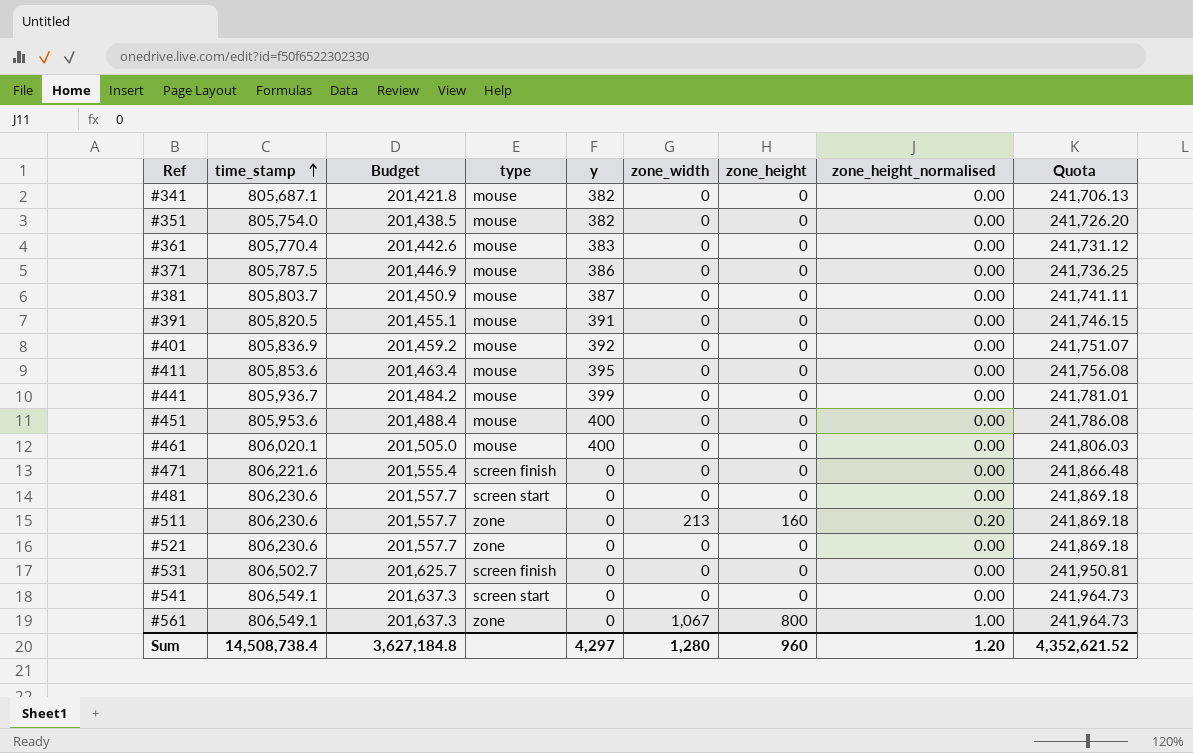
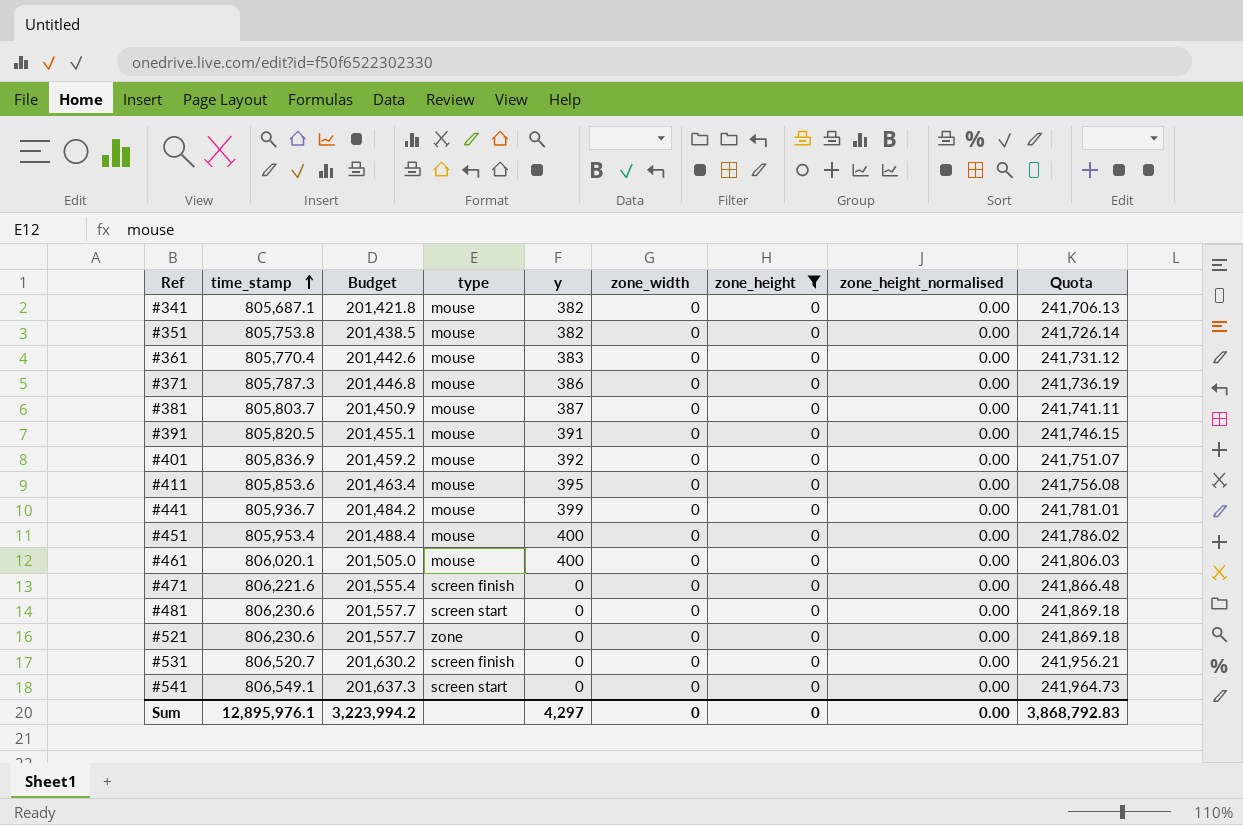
filter: none -> zone_height = 0
#351 | time_stamp: 805,754.0 -> 805,753.8
#351 | Quota: 241,726.20 -> 241,726.14
#371 | time_stamp: 805,787.5 -> 805,787.3
#371 | Budget: 201,446.9 -> 201,446.8
#371 | Quota: 241,736.25 -> 241,736.19
#451 | time_stamp: 805,953.6 -> 805,953.4
#451 | Quota: 241,786.08 -> 241,786.02
#531 | time_stamp: 806,502.7 -> 806,520.7
#531 | Budget: 201,625.7 -> 201,630.2
#531 | Quota: 241,950.81 -> 241,956.21
Sum | time_stamp: 14,508,738.4 -> 12,895,976.1
Sum | Budget: 3,627,184.8 -> 3,223,994.2
Sum | zone_width: 1,280 -> 0
Sum | zone_height: 960 -> 0
Sum | zone_height_normalised: 1.20 -> 0.00
Sum | Quota: 4,352,621.52 -> 3,868,792.83

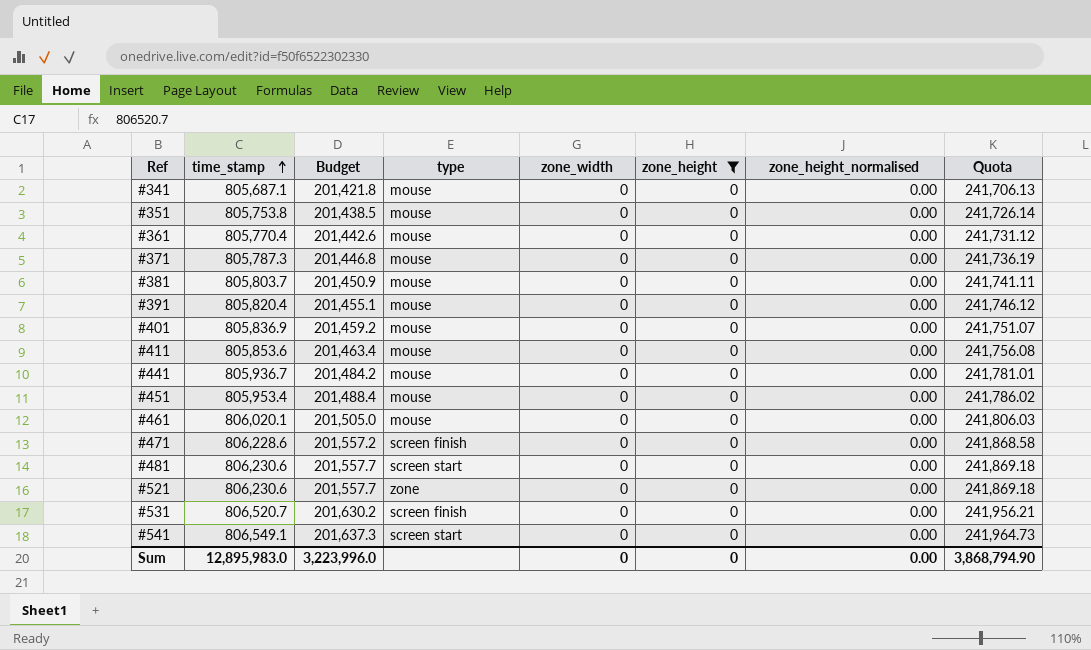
column y | position: 5 -> none
#391 | time_stamp: 805,820.5 -> 805,820.4
#391 | Quota: 241,746.15 -> 241,746.12
#471 | time_stamp: 806,221.6 -> 806,228.6
#471 | Budget: 201,555.4 -> 201,557.2
#471 | Quota: 241,866.48 -> 241,868.58
Sum | time_stamp: 12,895,976.1 -> 12,895,983.0
Sum | Budget: 3,223,994.2 -> 3,223,996.0
Sum | Quota: 3,868,792.83 -> 3,868,794.90

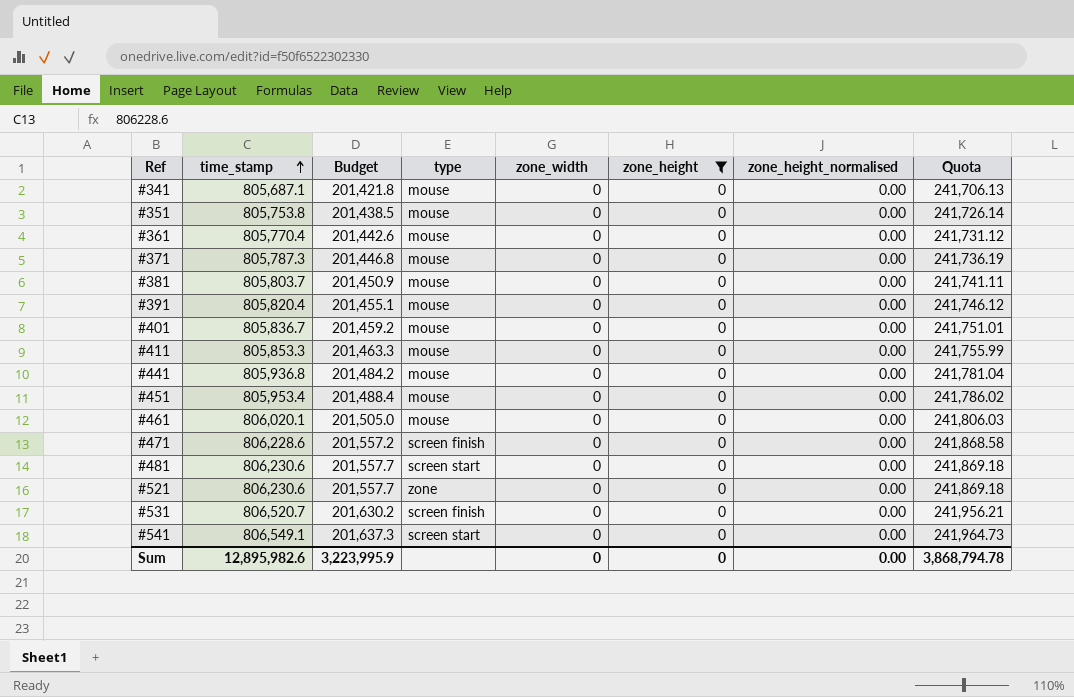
#401 | time_stamp: 805,836.9 -> 805,836.7
#401 | Quota: 241,751.07 -> 241,751.01
#411 | time_stamp: 805,853.6 -> 805,853.3
#411 | Budget: 201,463.4 -> 201,463.3
#411 | Quota: 241,756.08 -> 241,755.99
#441 | time_stamp: 805,936.7 -> 805,936.8
#441 | Quota: 241,781.01 -> 241,781.04
Sum | time_stamp: 12,895,983.0 -> 12,895,982.6
Sum | Budget: 3,223,996.0 -> 3,223,995.9
Sum | Quota: 3,868,794.90 -> 3,868,794.78

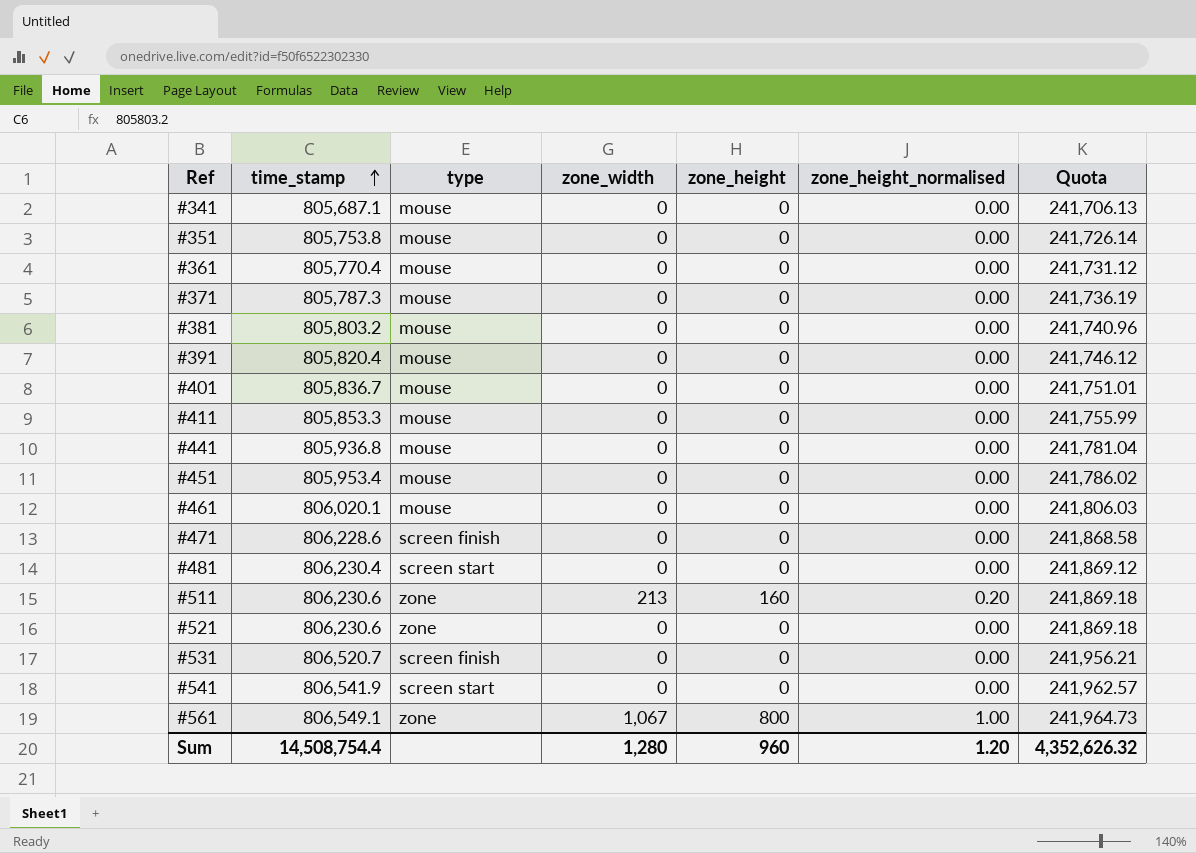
filter: zone_height = 0 -> none
column Budget | formula: [time_stamp] * 0.25 -> none
#381 | time_stamp: 805,803.7 -> 805,803.2
#381 | Quota: 241,741.11 -> 241,740.96
#481 | time_stamp: 806,230.6 -> 806,230.4
#481 | Quota: 241,869.18 -> 241,869.12
#541 | time_stamp: 806,549.1 -> 806,541.9
#541 | Quota: 241,964.73 -> 241,962.57
Sum | time_stamp: 12,895,982.6 -> 14,508,754.4
Sum | zone_width: 0 -> 1,280
Sum | zone_height: 0 -> 960
Sum | zone_height_normalised: 0.00 -> 1.20
Sum | Quota: 3,868,794.78 -> 4,352,626.32

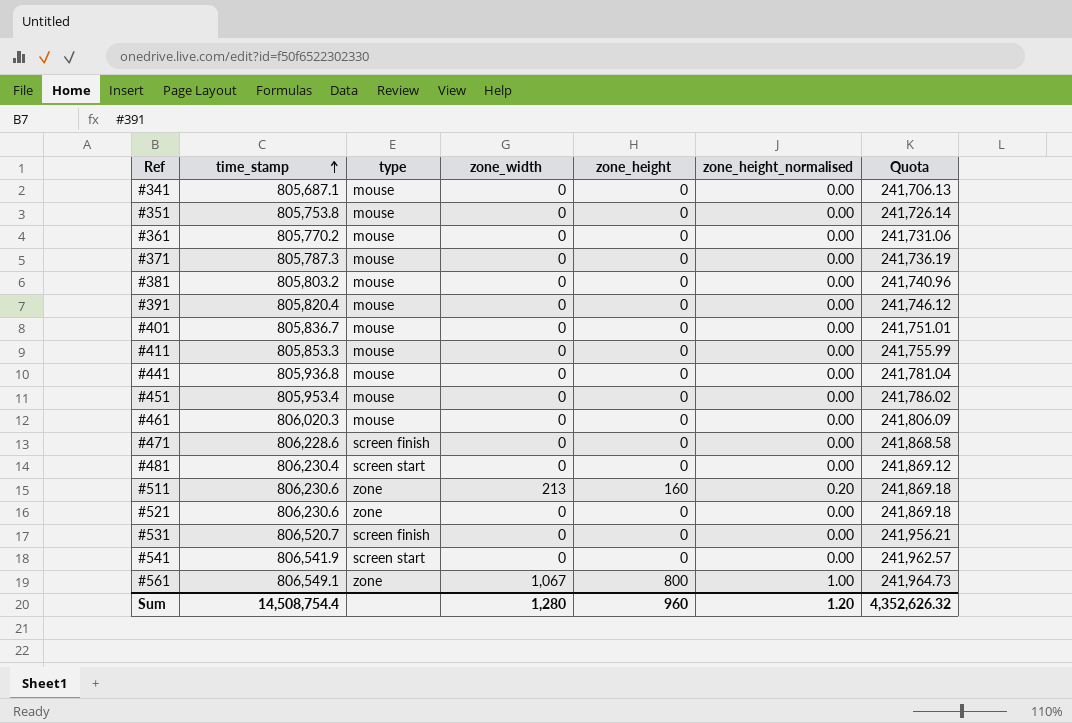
#361 | time_stamp: 805,770.4 -> 805,770.2
#361 | Quota: 241,731.12 -> 241,731.06
#461 | time_stamp: 806,020.1 -> 806,020.3
#461 | Quota: 241,806.03 -> 241,806.09

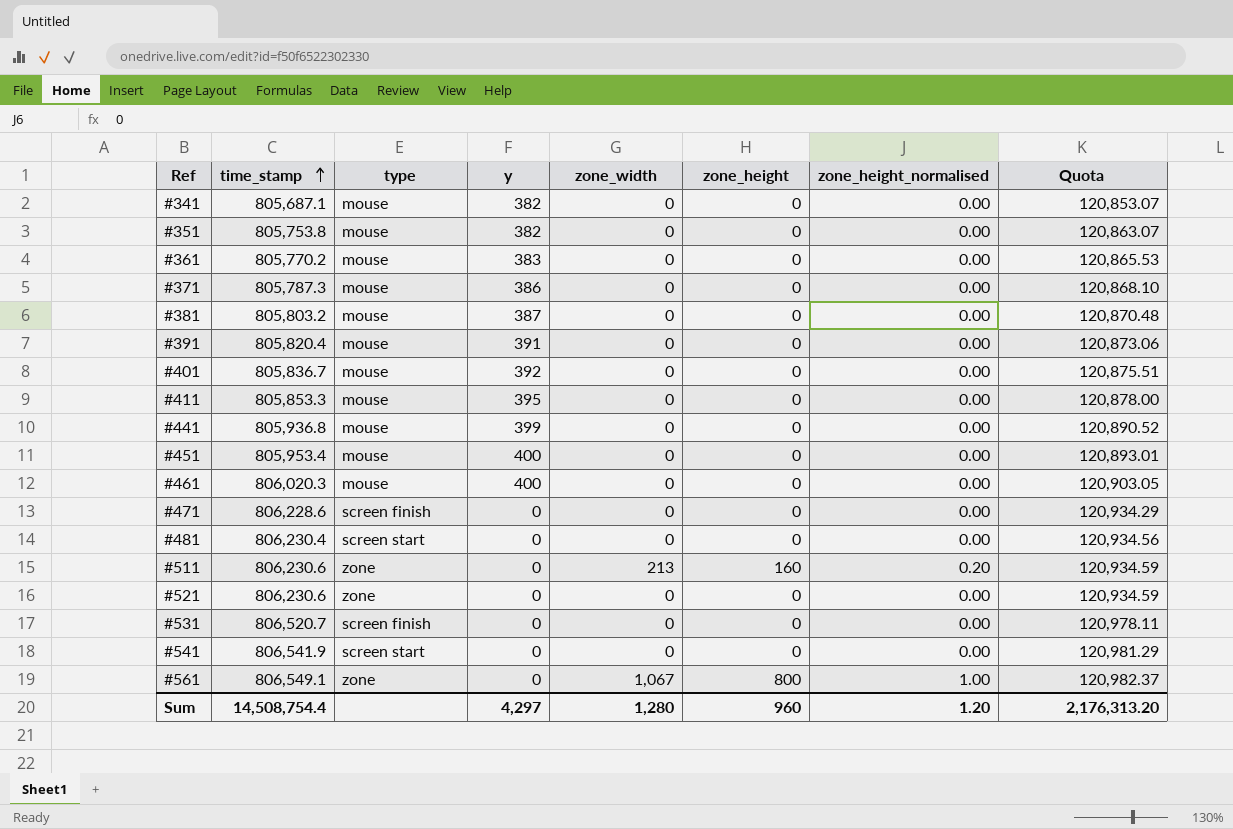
column y | position: none -> 4
column Quota | formula: [time_stamp] * 0.3 -> [time_stamp] * 0.15
Sum | Quota: 4,352,626.32 -> 2,176,313.20

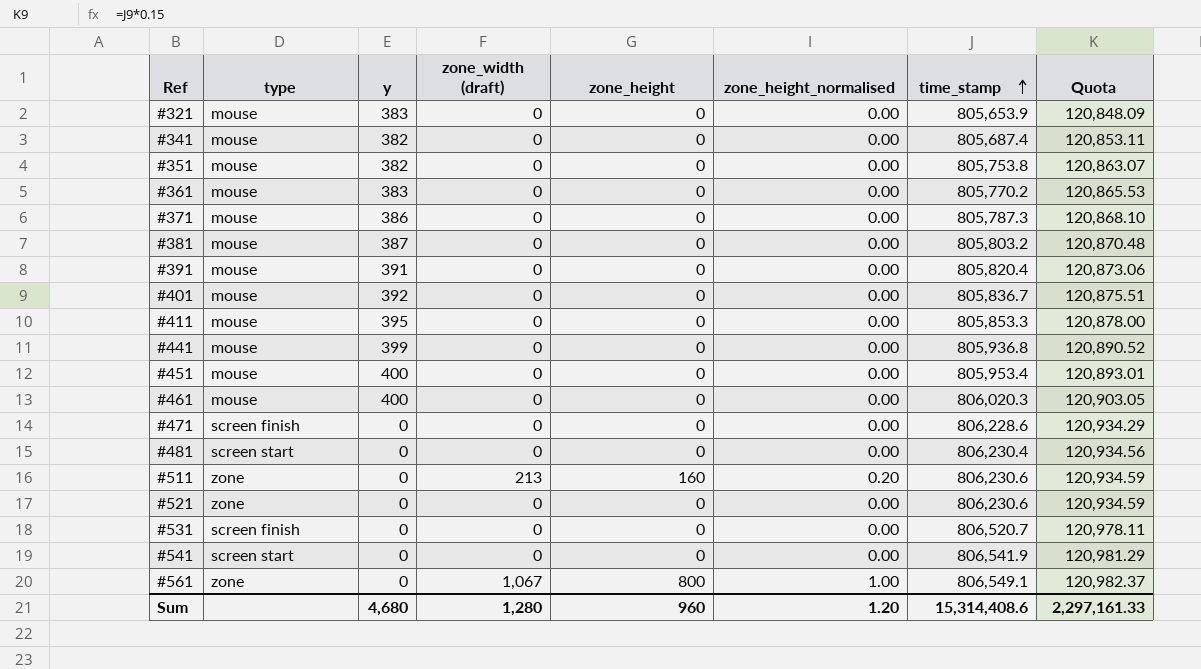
column name: zone_width -> zone_width (draft)
column time_stamp | position: 2 -> 7
row #321: none -> mouse | 383 | 0 | 0 | 0.00 | 805,653.9 | 120,848.09
#341 | time_stamp: 805,687.1 -> 805,687.4
#341 | Quota: 120,853.07 -> 120,853.11
Sum | y: 4,297 -> 4,680
Sum | time_stamp: 14,508,754.4 -> 15,314,408.6
Sum | Quota: 2,176,313.20 -> 2,297,161.33

